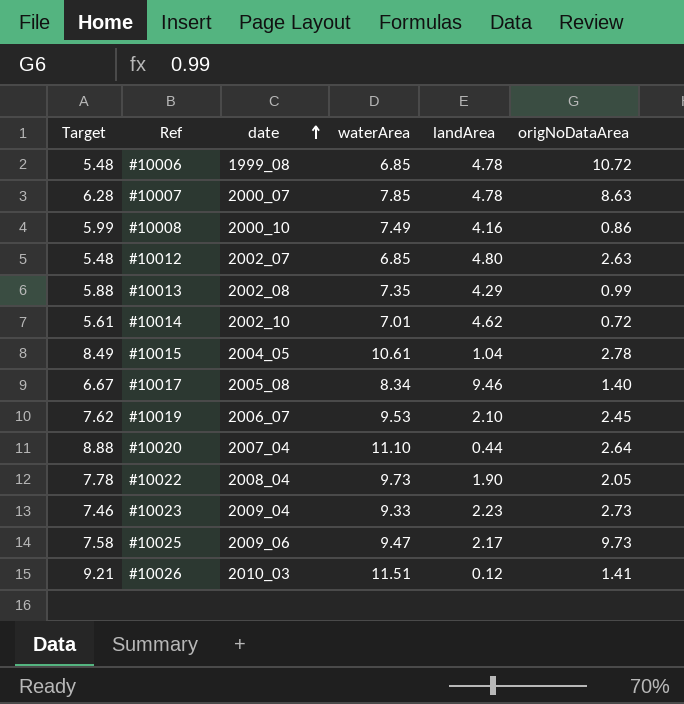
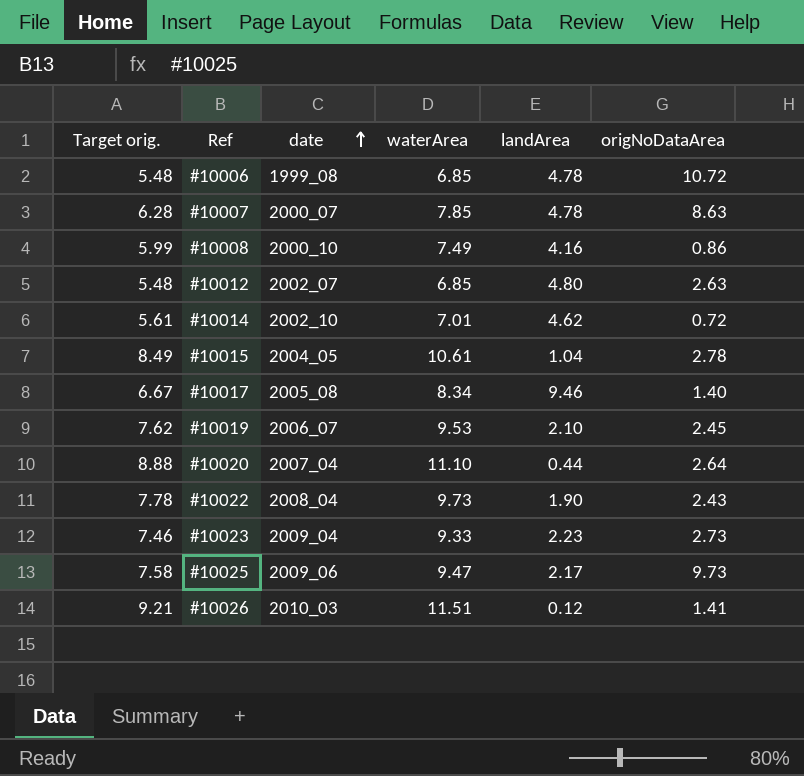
column name: Target -> Target orig.
row #10013: 5.88 | 2002_08 | 7.35 | 4.29 | 0.99 -> none
#10022 | origNoDataArea: 2.05 -> 2.43

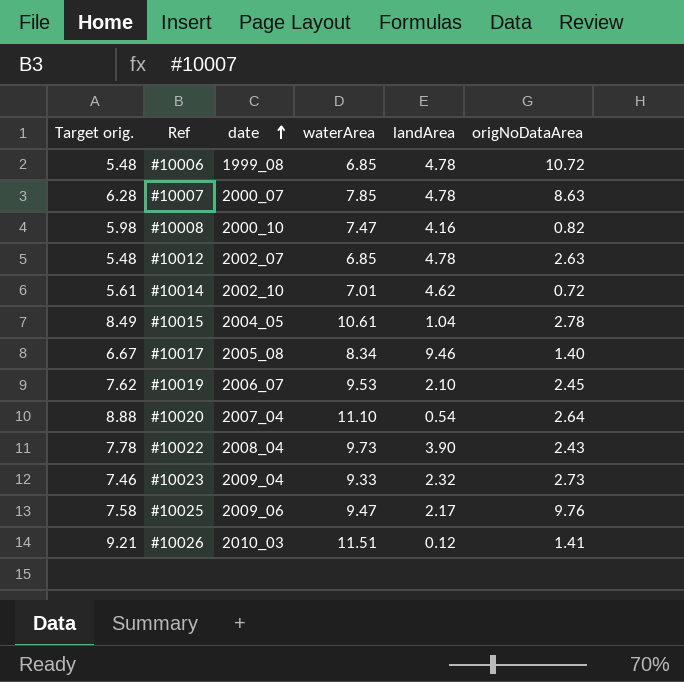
#10008 | Target orig.: 5.99 -> 5.98
#10008 | waterArea: 7.49 -> 7.47
#10008 | origNoDataArea: 0.86 -> 0.82
#10012 | landArea: 4.80 -> 4.78
#10020 | landArea: 0.44 -> 0.54
#10022 | landArea: 1.90 -> 3.90
#10023 | landArea: 2.23 -> 2.32
#10025 | origNoDataArea: 9.73 -> 9.76

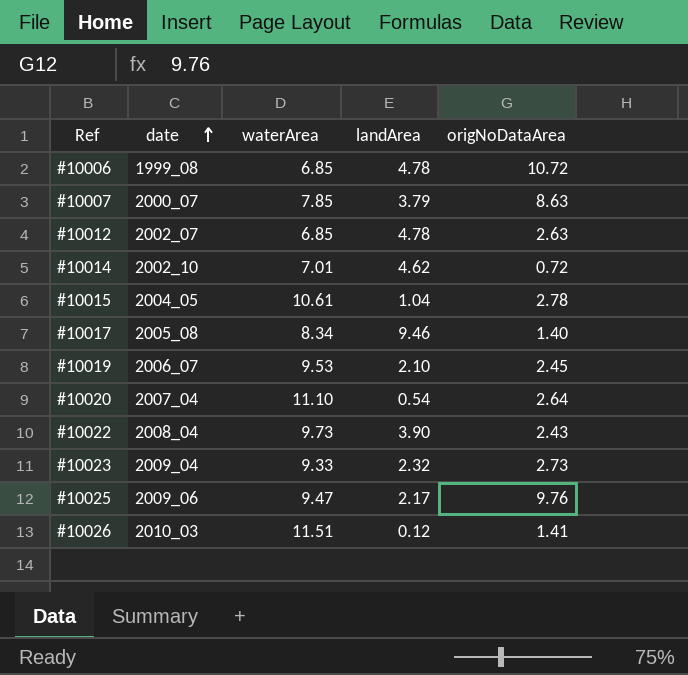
column Target orig. | formula: [waterArea] * 0.8 -> none
row #10008: 5.98 | 2000_10 | 7.47 | 4.16 | 0.82 -> none
#10007 | landArea: 4.78 -> 3.79

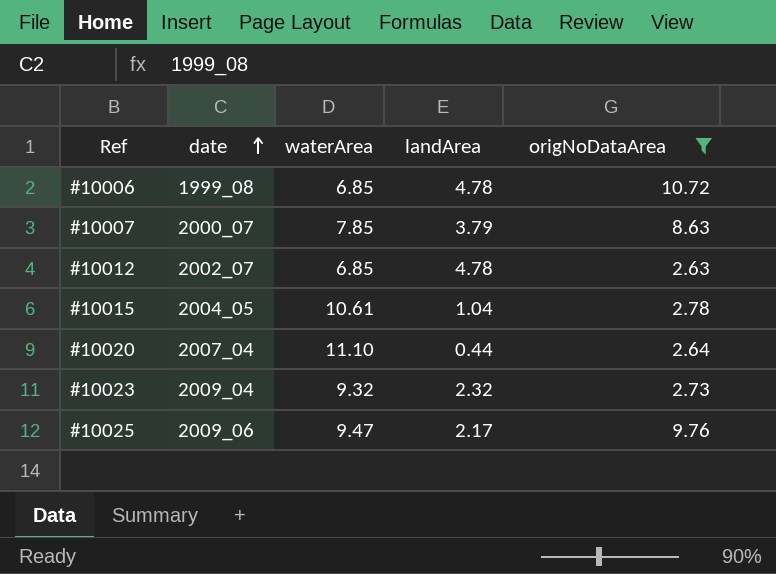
filter: none -> origNoDataArea >= 2.63
#10020 | landArea: 0.54 -> 0.44
#10023 | waterArea: 9.33 -> 9.32

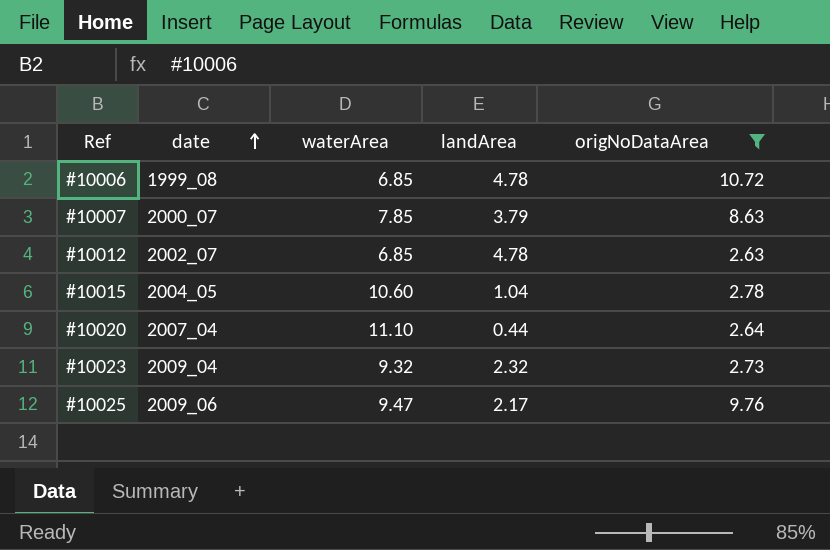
#10015 | waterArea: 10.61 -> 10.60

